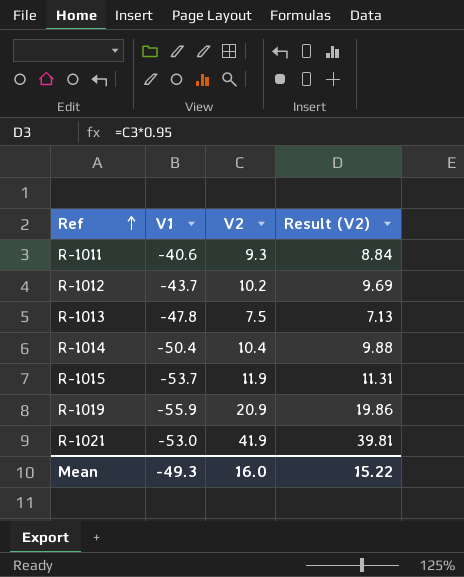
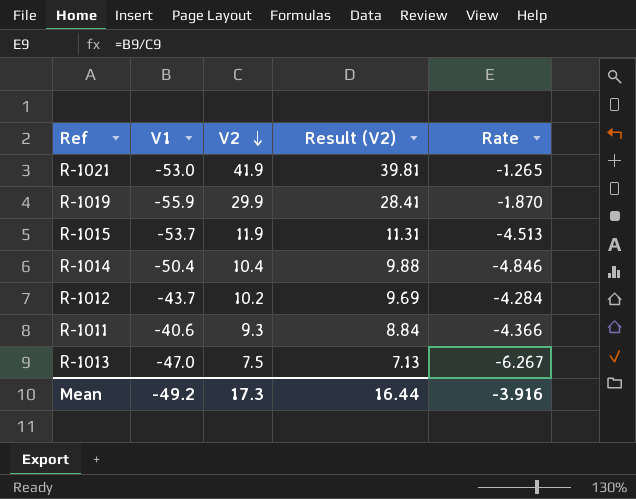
row order: Ref ascending -> V2 descending
column Rate | formula: none -> [V1] / [V2]
R-1019 | V2: 20.9 -> 29.9
R-1019 | Result (V2): 19.86 -> 28.41
R-1013 | V1: -47.8 -> -47.0
Mean | V1: -49.3 -> -49.2
Mean | V2: 16.0 -> 17.3
Mean | Result (V2): 15.22 -> 16.44

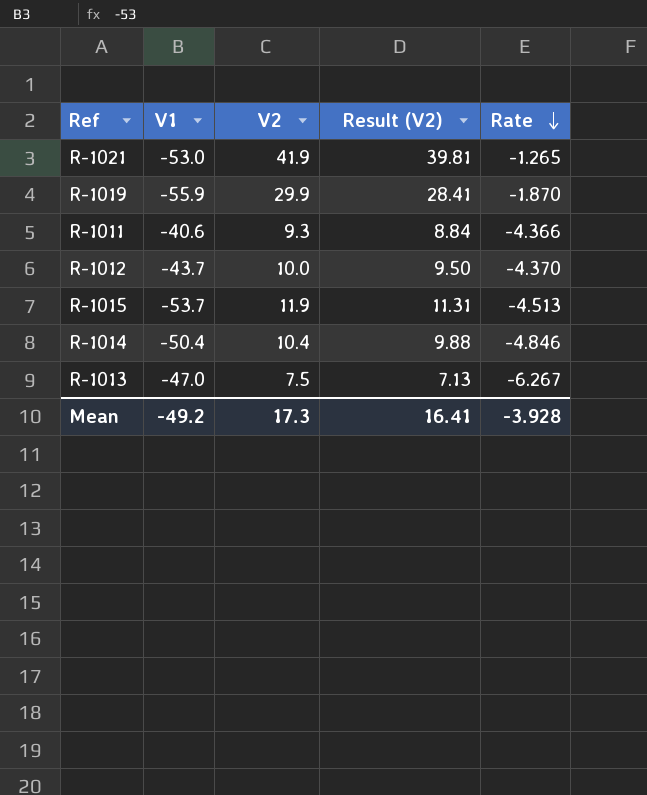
row order: V2 descending -> Rate descending
R-1012 | V2: 10.2 -> 10.0
R-1012 | Result (V2): 9.69 -> 9.50
R-1012 | Rate: -4.284 -> -4.370
Mean | Result (V2): 16.44 -> 16.41
Mean | Rate: -3.916 -> -3.928

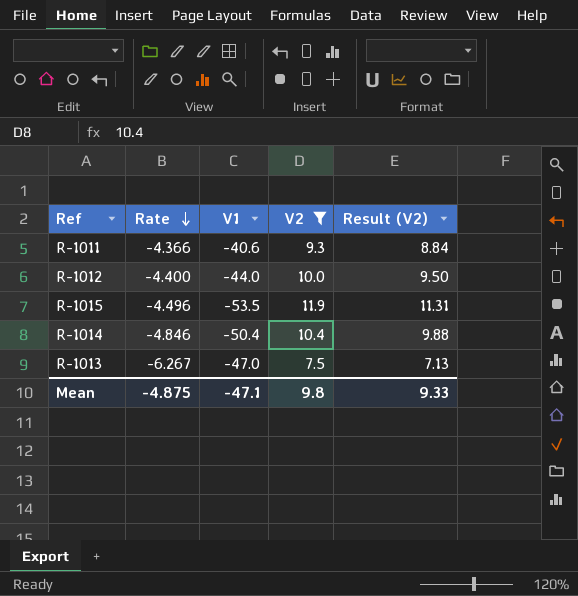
filter: none -> V2 <= 11.9
column Rate | position: 5 -> 2
R-1012 | Rate: -4.370 -> -4.400
R-1012 | V1: -43.7 -> -44.0
R-1015 | Rate: -4.513 -> -4.496
R-1015 | V1: -53.7 -> -53.5
Mean | Rate: -3.928 -> -4.875
Mean | V1: -49.2 -> -47.1
Mean | V2: 17.3 -> 9.8
Mean | Result (V2): 16.41 -> 9.33

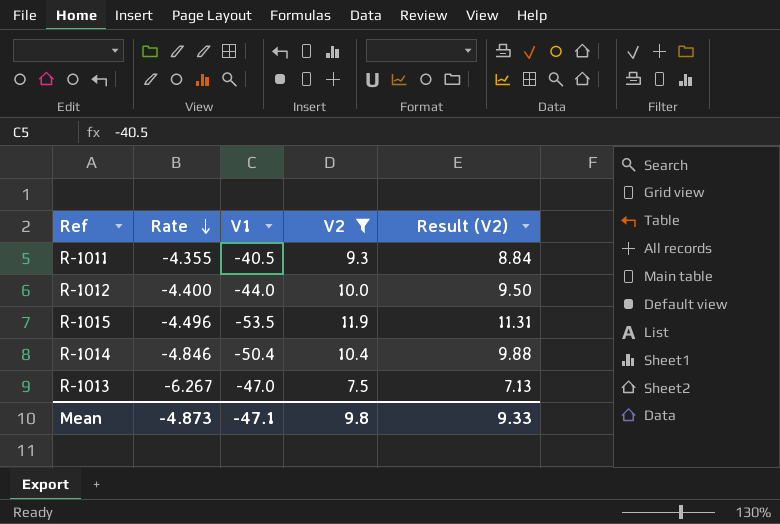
R-1011 | Rate: -4.366 -> -4.355
R-1011 | V1: -40.6 -> -40.5
Mean | Rate: -4.875 -> -4.873

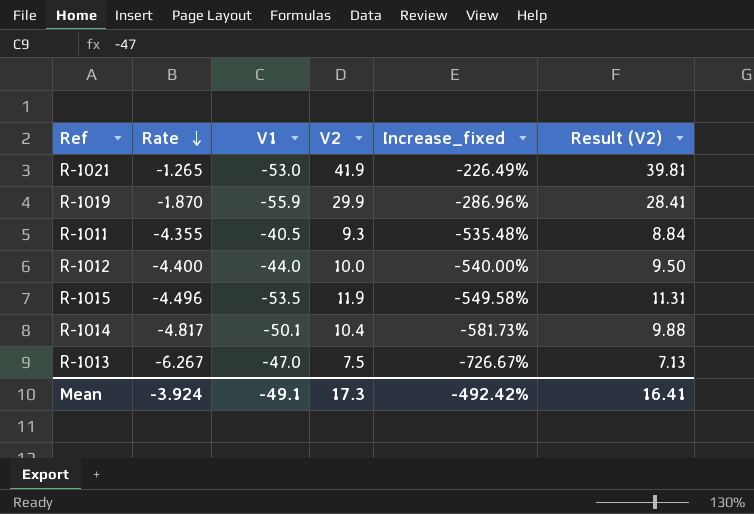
filter: V2 <= 11.9 -> none
column Increase_fixed | formula: none -> ([V1] - [V2]) / [V2]
R-1014 | Rate: -4.846 -> -4.817
R-1014 | V1: -50.4 -> -50.1
Mean | Rate: -4.873 -> -3.924
Mean | V1: -47.1 -> -49.1
Mean | V2: 9.8 -> 17.3
Mean | Result (V2): 9.33 -> 16.41

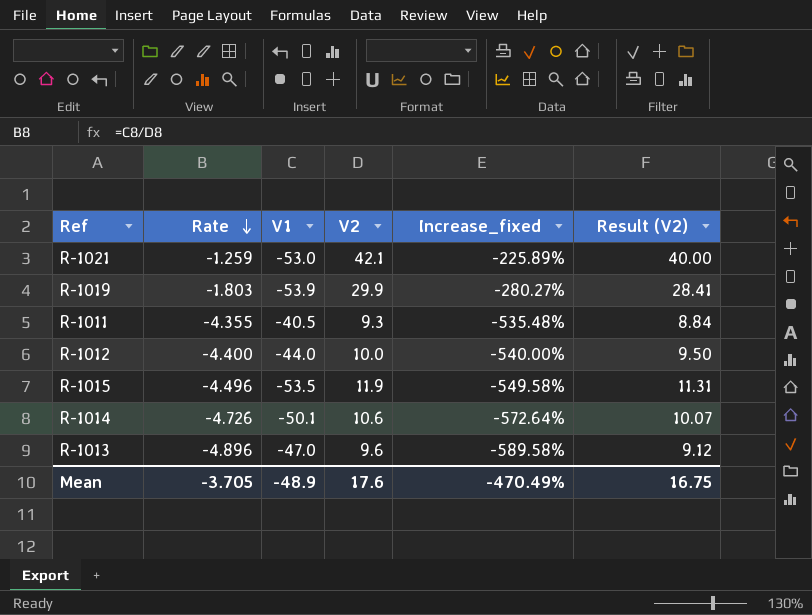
R-1021 | Rate: -1.265 -> -1.259
R-1021 | V2: 41.9 -> 42.1
R-1021 | Increase_fixed: -226.49% -> -225.89%
R-1021 | Result (V2): 39.81 -> 40.00
R-1019 | Rate: -1.870 -> -1.803
R-1019 | V1: -55.9 -> -53.9
R-1019 | Increase_fixed: -286.96% -> -280.27%
R-1014 | Rate: -4.817 -> -4.726
R-1014 | V2: 10.4 -> 10.6
R-1014 | Increase_fixed: -581.73% -> -572.64%
R-1014 | Result (V2): 9.88 -> 10.07
R-1013 | Rate: -6.267 -> -4.896
R-1013 | V2: 7.5 -> 9.6
R-1013 | Increase_fixed: -726.67% -> -589.58%
R-1013 | Result (V2): 7.13 -> 9.12
Mean | Rate: -3.924 -> -3.705
Mean | V1: -49.1 -> -48.9
Mean | V2: 17.3 -> 17.6
Mean | Increase_fixed: -492.42% -> -470.49%
Mean | Result (V2): 16.41 -> 16.75

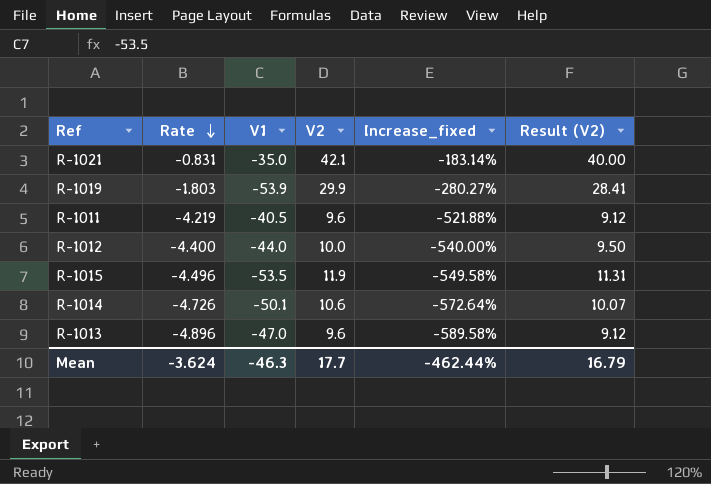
R-1021 | Rate: -1.259 -> -0.831
R-1021 | V1: -53.0 -> -35.0
R-1021 | Increase_fixed: -225.89% -> -183.14%
R-1011 | Rate: -4.355 -> -4.219
R-1011 | V2: 9.3 -> 9.6
R-1011 | Increase_fixed: -535.48% -> -521.88%
R-1011 | Result (V2): 8.84 -> 9.12
Mean | Rate: -3.705 -> -3.624
Mean | V1: -48.9 -> -46.3
Mean | V2: 17.6 -> 17.7
Mean | Increase_fixed: -470.49% -> -462.44%
Mean | Result (V2): 16.75 -> 16.79

